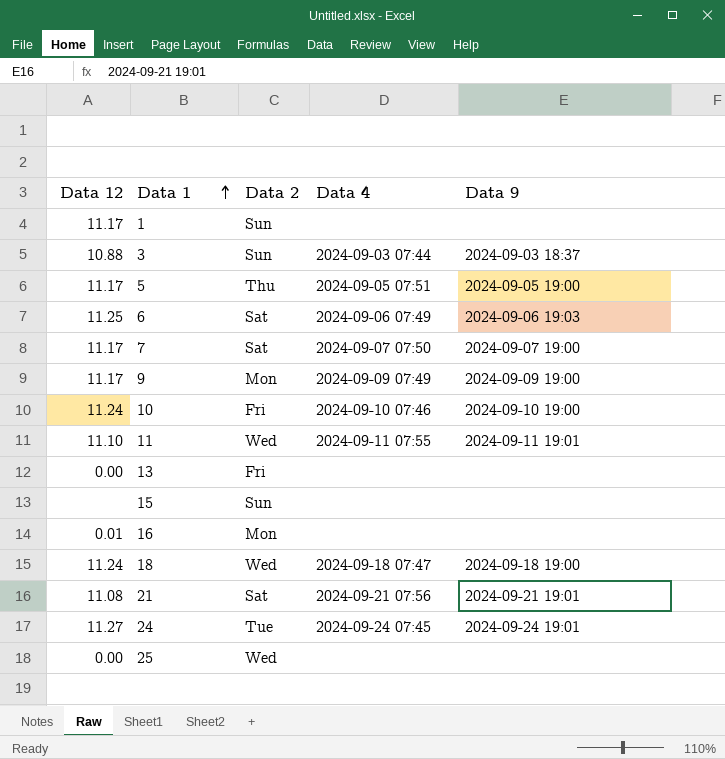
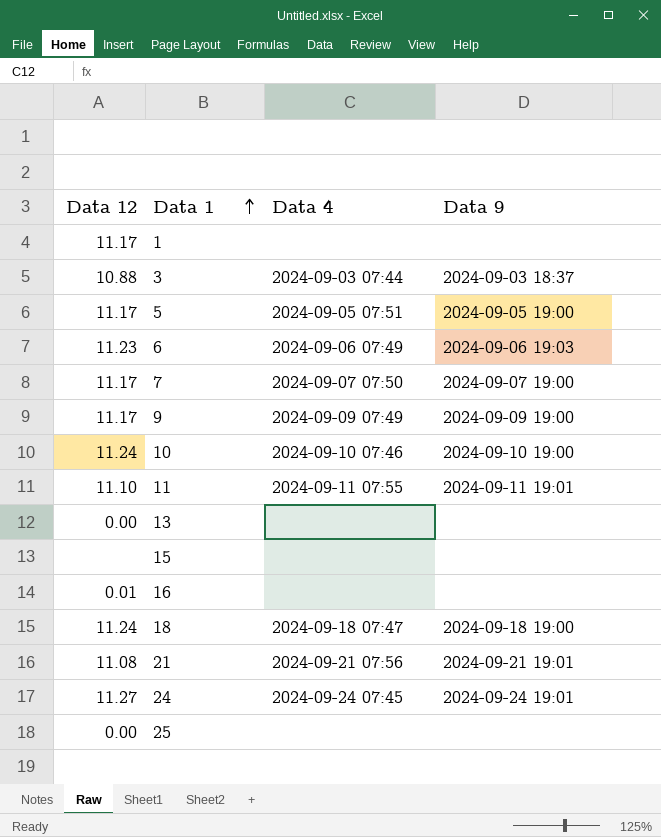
column Data 2 | position: 3 -> none
6 | Data 12: 11.25 -> 11.23

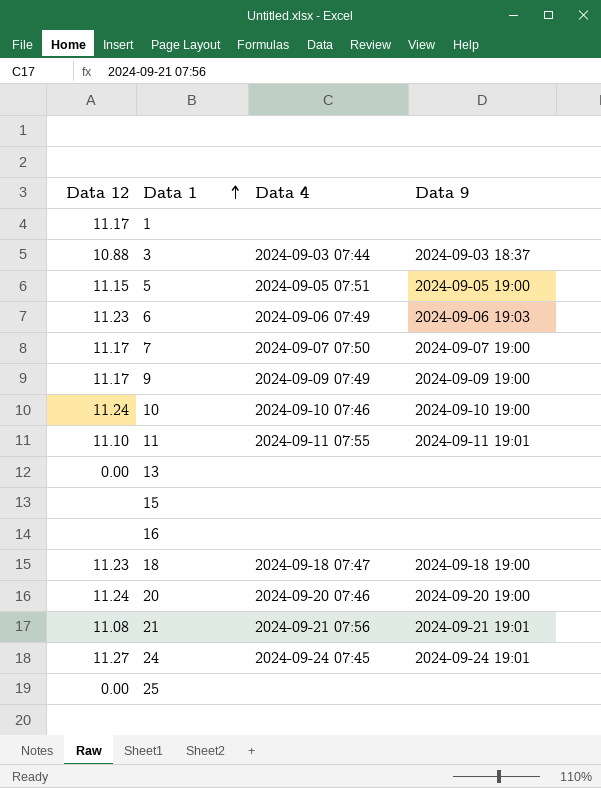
5 | Data 12: 11.17 -> 11.15
16 | Data 12: 0.01 -> none
18 | Data 12: 11.24 -> 11.23
row 20: none -> 11.24 | 2024-09-20 07:46 | 2024-09-20 19:00

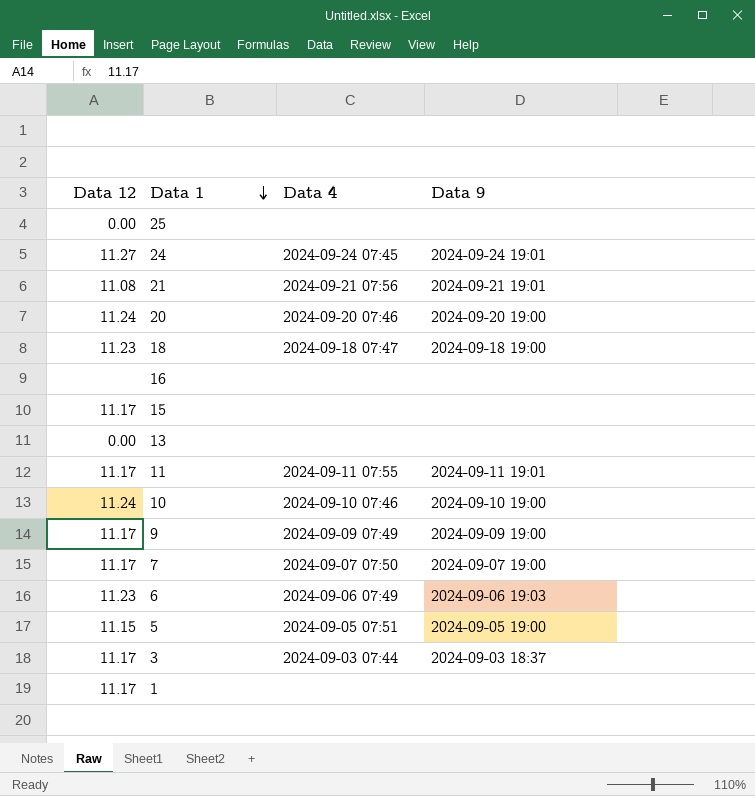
row order: Data 1 ascending -> Data 1 descending
15 | Data 12: none -> 11.17
11 | Data 12: 11.10 -> 11.17
3 | Data 12: 10.88 -> 11.17

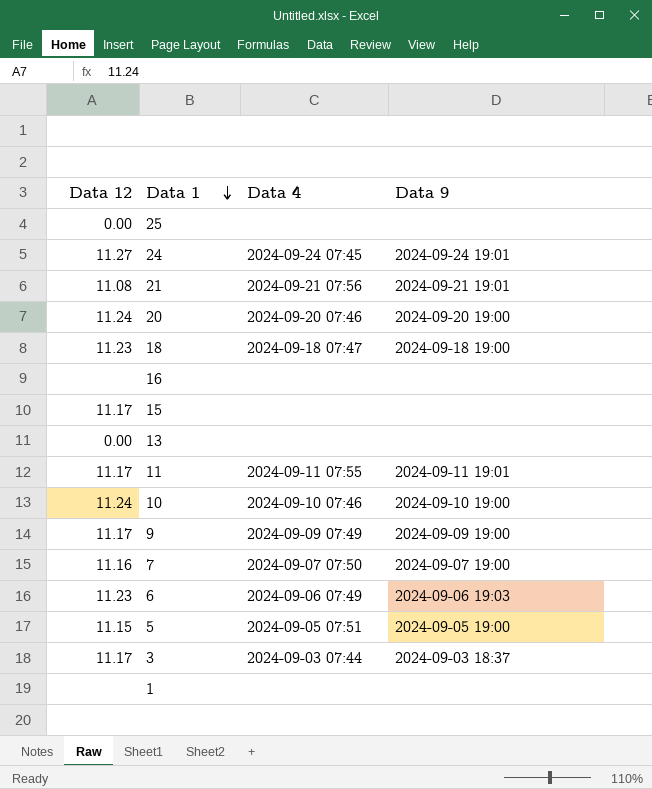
7 | Data 12: 11.17 -> 11.16
1 | Data 12: 11.17 -> none

